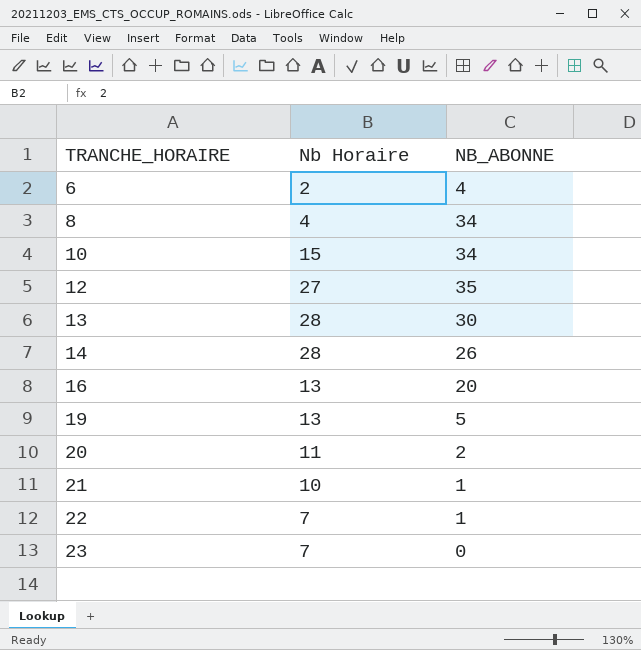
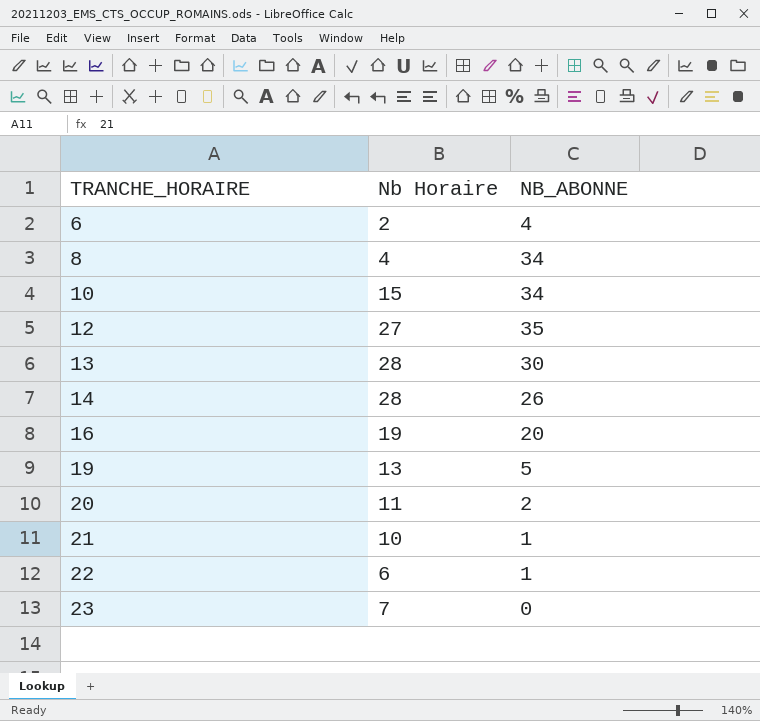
16 | Nb Horaire: 13 -> 19
22 | Nb Horaire: 7 -> 6

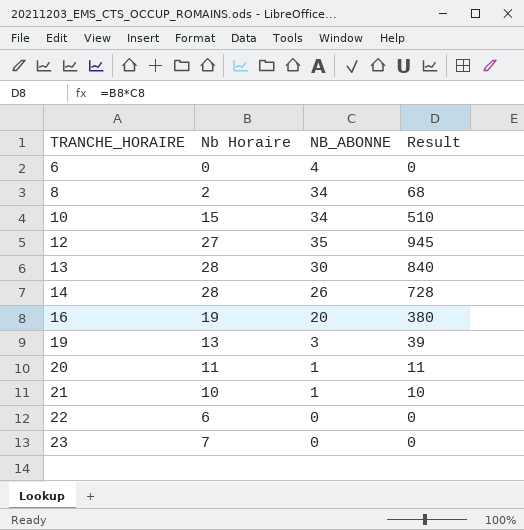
column Result | formula: none -> [Nb Horaire] * [NB_ABONNE]
6 | Nb Horaire: 2 -> 0
8 | Nb Horaire: 4 -> 2
19 | NB_ABONNE: 5 -> 3
20 | NB_ABONNE: 2 -> 1
22 | NB_ABONNE: 1 -> 0

